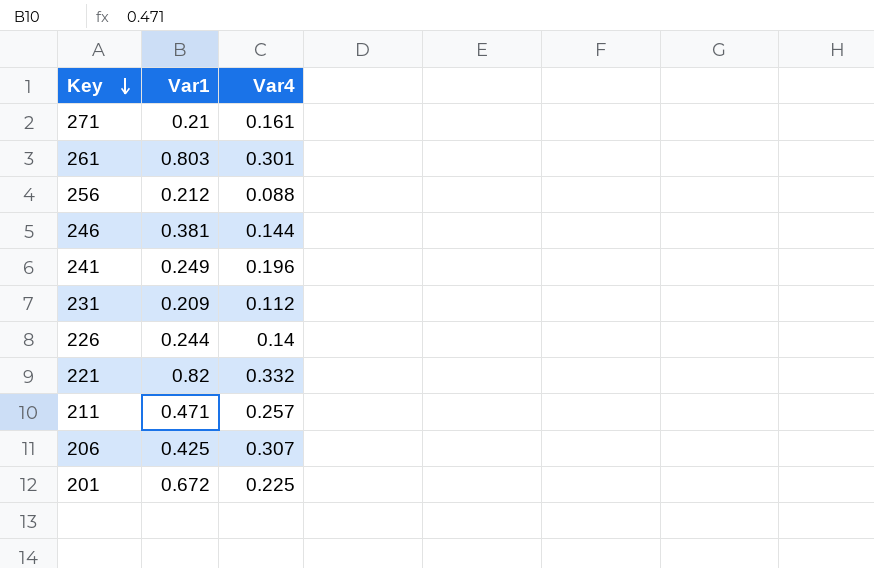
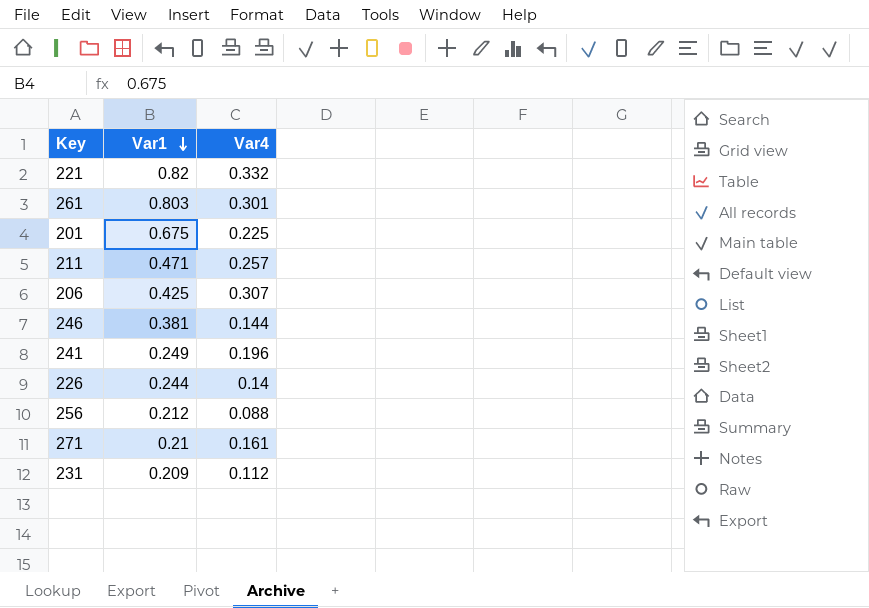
row order: Key descending -> Var1 descending
201 | Var1: 0.672 -> 0.675

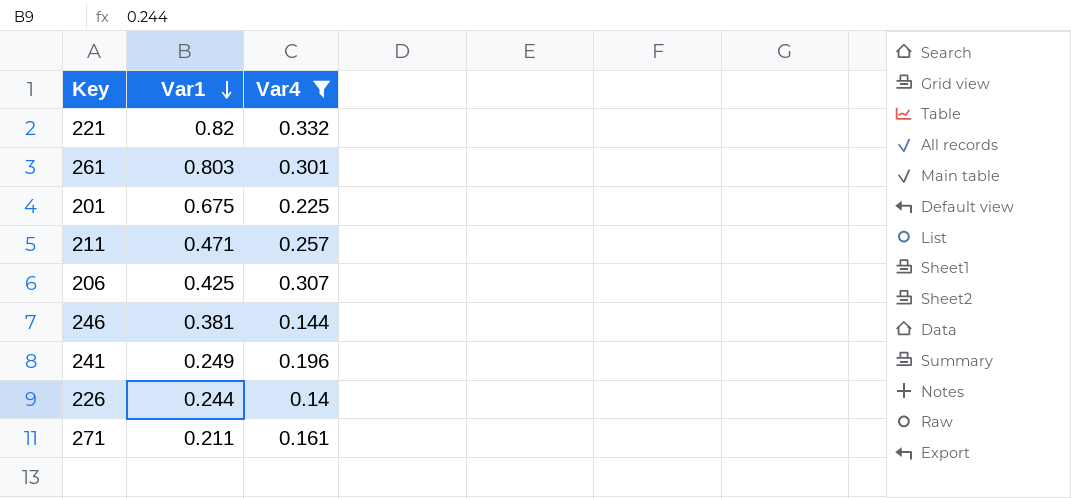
filter: none -> Var4 >= 0.14
271 | Var1: 0.21 -> 0.211

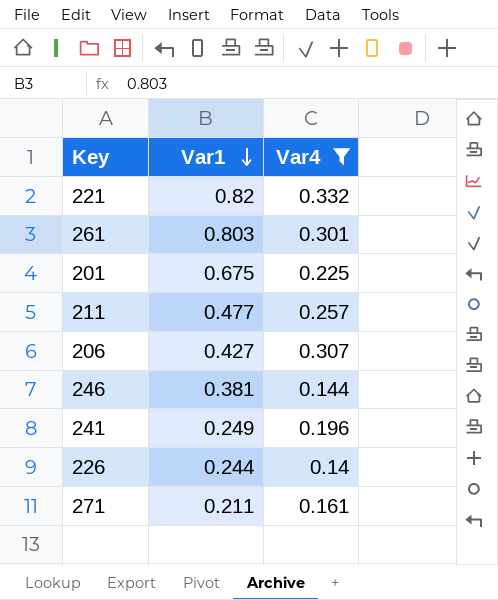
211 | Var1: 0.471 -> 0.477
206 | Var1: 0.425 -> 0.427

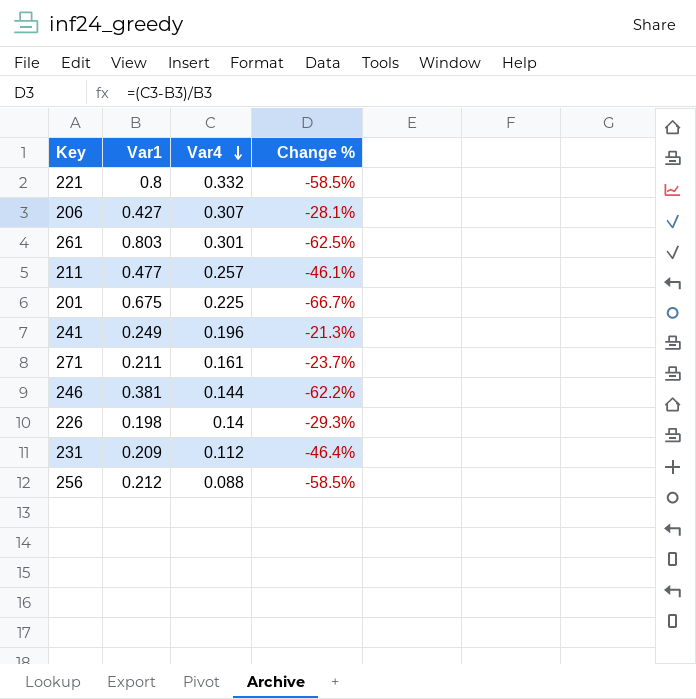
filter: Var4 >= 0.14 -> none
row order: Var1 descending -> Var4 descending
column Change % | formula: none -> ([Var4] - [Var1]) / [Var1]
221 | Var1: 0.82 -> 0.8
226 | Var1: 0.244 -> 0.198

